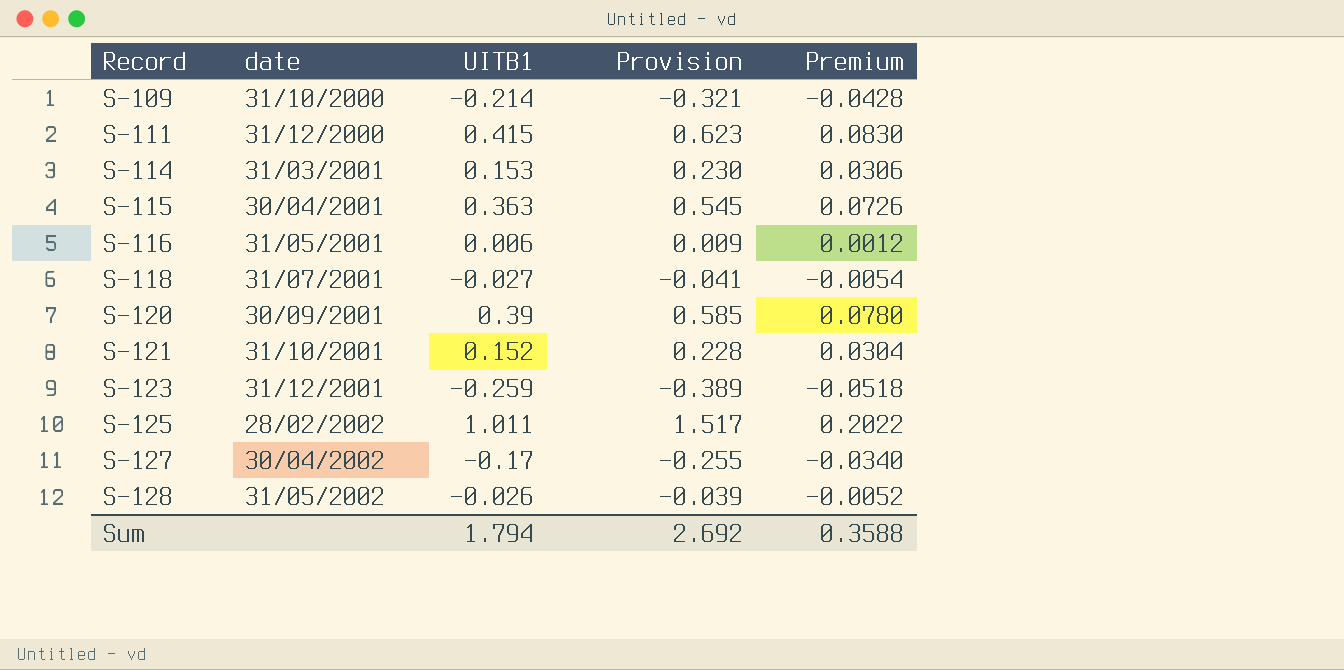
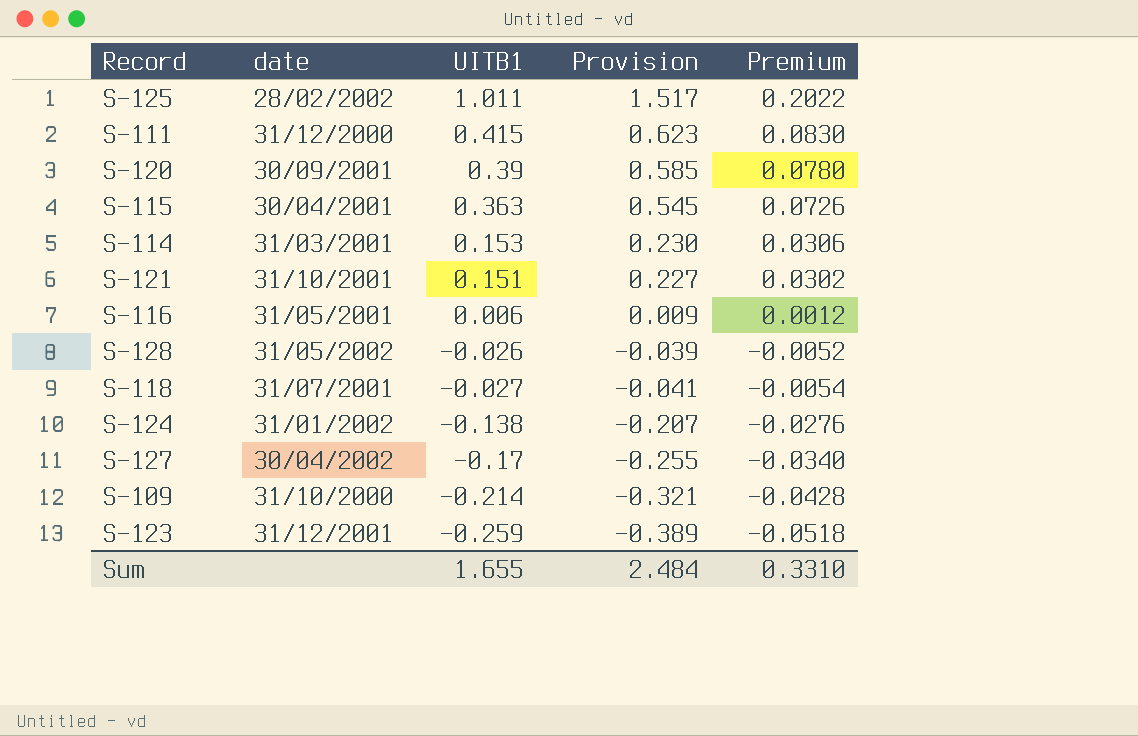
row order: Record ascending -> UITB1 descending
S-121 | UITB1: 0.152 -> 0.151
S-121 | Provision: 0.228 -> 0.227
S-121 | Premium: 0.0304 -> 0.0302
row S-124: none -> 31/01/2002 | -0.138 | -0.207 | -0.0276
Sum | UITB1: 1.794 -> 1.655
Sum | Provision: 2.692 -> 2.484
Sum | Premium: 0.3588 -> 0.3310

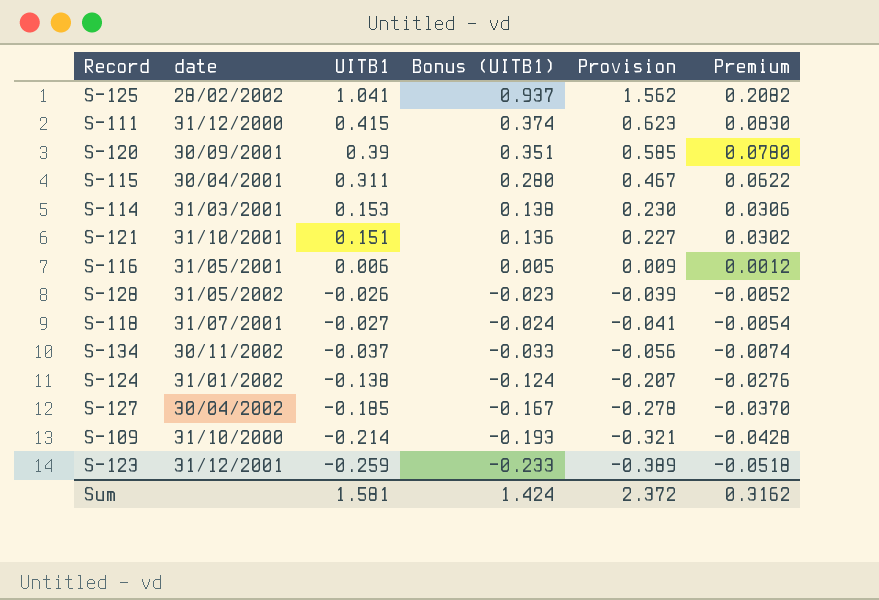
column Bonus (UITB1) | formula: none -> [UITB1] * 0.9
S-125 | UITB1: 1.011 -> 1.041
S-125 | Provision: 1.517 -> 1.562
S-125 | Premium: 0.2022 -> 0.2082
S-115 | UITB1: 0.363 -> 0.311
S-115 | Provision: 0.545 -> 0.467
S-115 | Premium: 0.0726 -> 0.0622
row S-134: none -> 30/11/2002 | -0.037 | -0.033 | -0.056 | -0.0074
S-127 | UITB1: -0.17 -> -0.185
S-127 | Provision: -0.255 -> -0.278
S-127 | Premium: -0.0340 -> -0.0370
Sum | UITB1: 1.655 -> 1.581
Sum | Provision: 2.484 -> 2.372
Sum | Premium: 0.3310 -> 0.3162

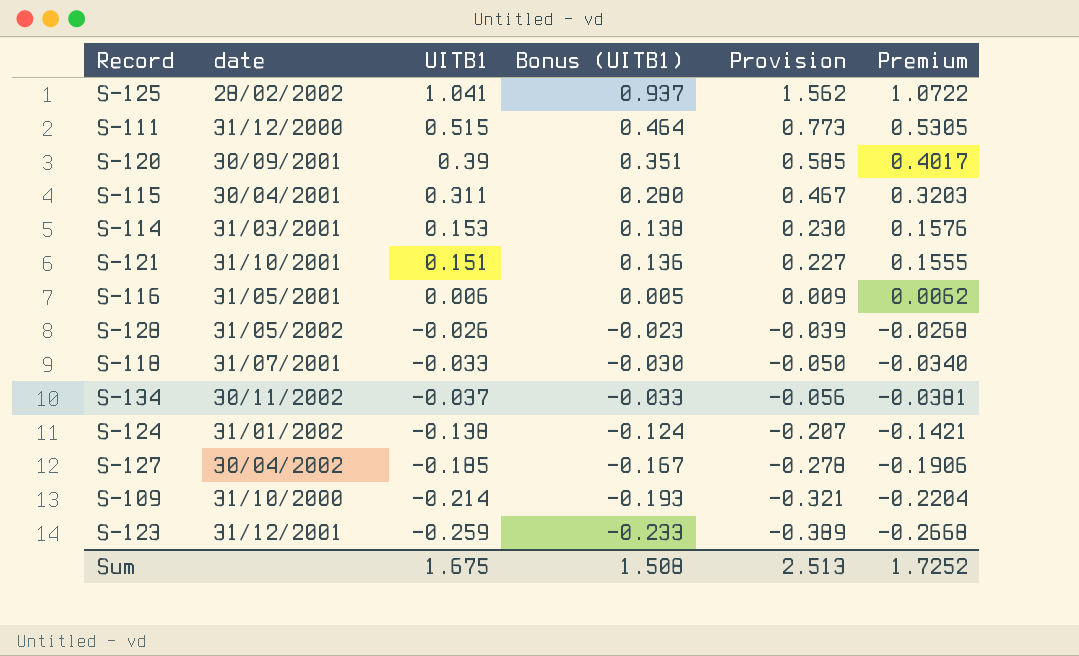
column Premium | formula: [UITB1] * 0.2 -> [UITB1] * 1.03
S-111 | UITB1: 0.415 -> 0.515
S-111 | Bonus (UITB1): 0.374 -> 0.464
S-111 | Provision: 0.623 -> 0.773
S-118 | UITB1: -0.027 -> -0.033
S-118 | Bonus (UITB1): -0.024 -> -0.030
S-118 | Provision: -0.041 -> -0.050
Sum | UITB1: 1.581 -> 1.675
Sum | Bonus (UITB1): 1.424 -> 1.508
Sum | Provision: 2.372 -> 2.513
Sum | Premium: 0.3162 -> 1.7252

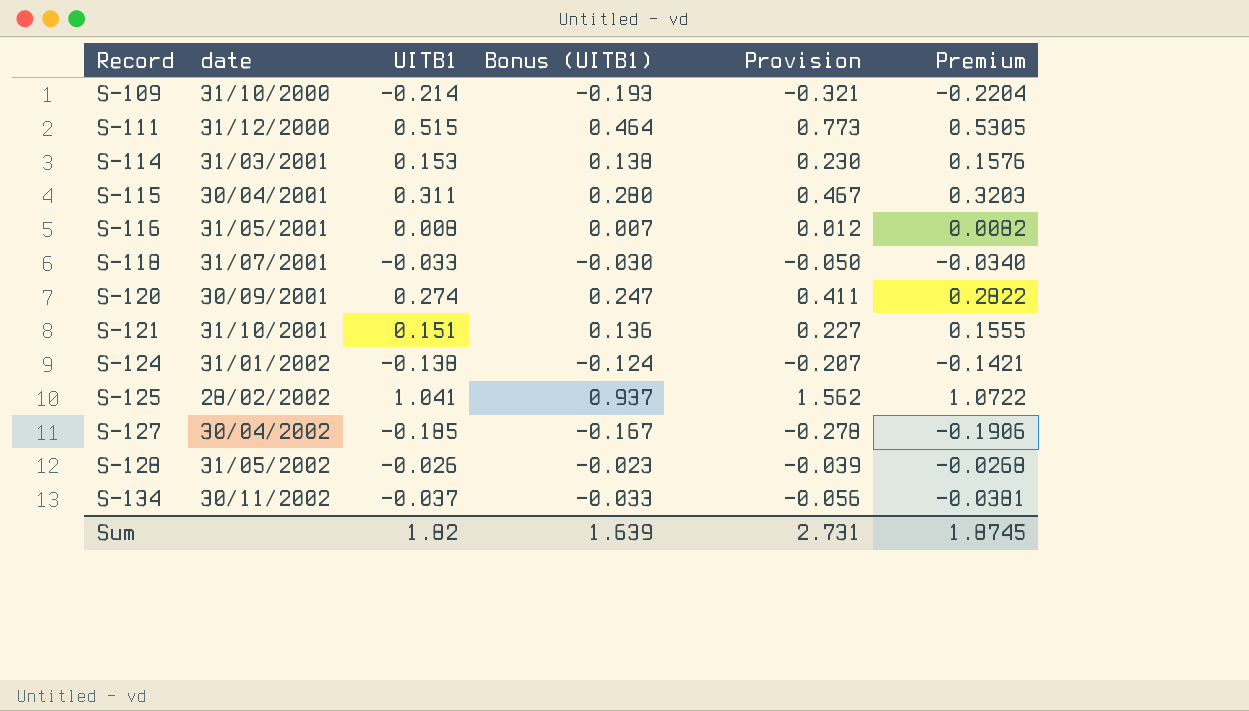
row order: UITB1 descending -> Record ascending
row S-123: 31/12/2001 | -0.259 | -0.233 | -0.389 | -0.2668 -> none
S-116 | UITB1: 0.006 -> 0.008
S-116 | Bonus (UITB1): 0.005 -> 0.007
S-116 | Provision: 0.009 -> 0.012
S-116 | Premium: 0.0062 -> 0.0082
S-120 | UITB1: 0.39 -> 0.274
S-120 | Bonus (UITB1): 0.351 -> 0.247
S-120 | Provision: 0.585 -> 0.411
S-120 | Premium: 0.4017 -> 0.2822
Sum | UITB1: 1.675 -> 1.82
Sum | Bonus (UITB1): 1.508 -> 1.639
Sum | Provision: 2.513 -> 2.731
Sum | Premium: 1.7252 -> 1.8745

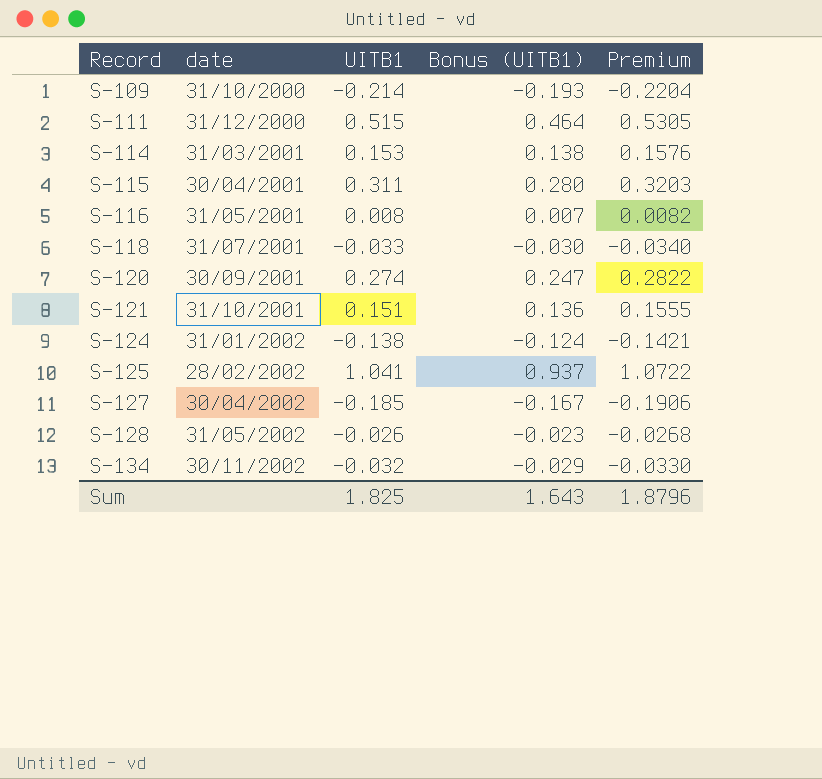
column Provision | formula: [UITB1] * 1.5 -> none
S-134 | UITB1: -0.037 -> -0.032
S-134 | Bonus (UITB1): -0.033 -> -0.029
S-134 | Premium: -0.0381 -> -0.0330
Sum | UITB1: 1.82 -> 1.825
Sum | Bonus (UITB1): 1.639 -> 1.643
Sum | Premium: 1.8745 -> 1.8796

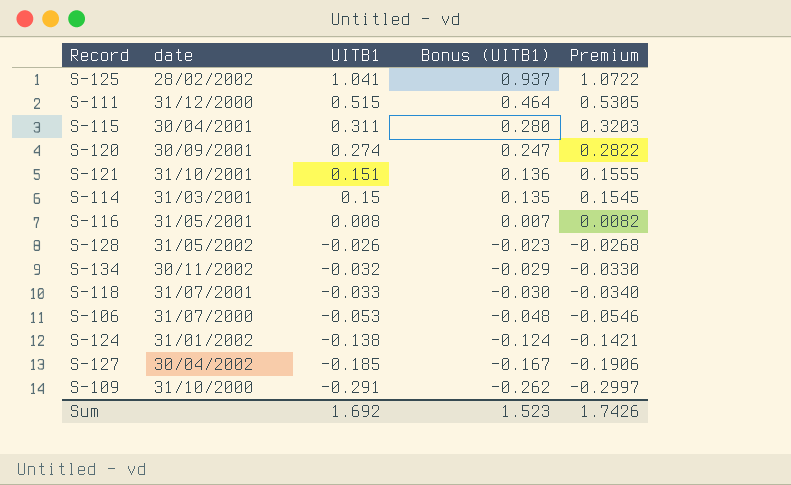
row order: Record ascending -> UITB1 descending
S-114 | UITB1: 0.153 -> 0.15
S-114 | Bonus (UITB1): 0.138 -> 0.135
S-114 | Premium: 0.1576 -> 0.1545
row S-106: none -> 31/07/2000 | -0.053 | -0.048 | -0.0546
S-109 | UITB1: -0.214 -> -0.291
S-109 | Bonus (UITB1): -0.193 -> -0.262
S-109 | Premium: -0.2204 -> -0.2997
Sum | UITB1: 1.825 -> 1.692
Sum | Bonus (UITB1): 1.643 -> 1.523
Sum | Premium: 1.8796 -> 1.7426

